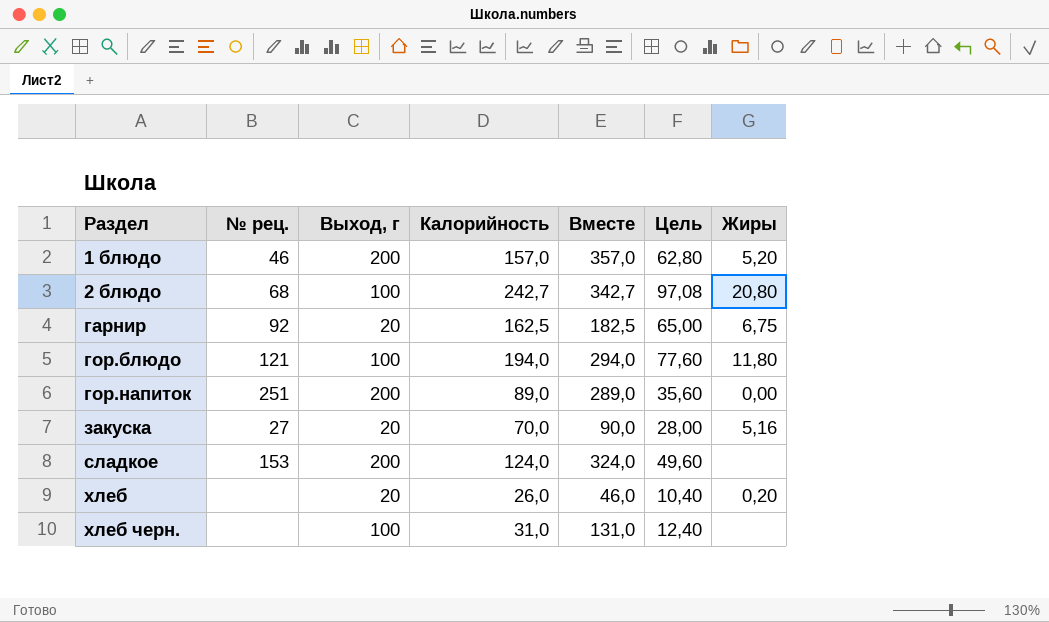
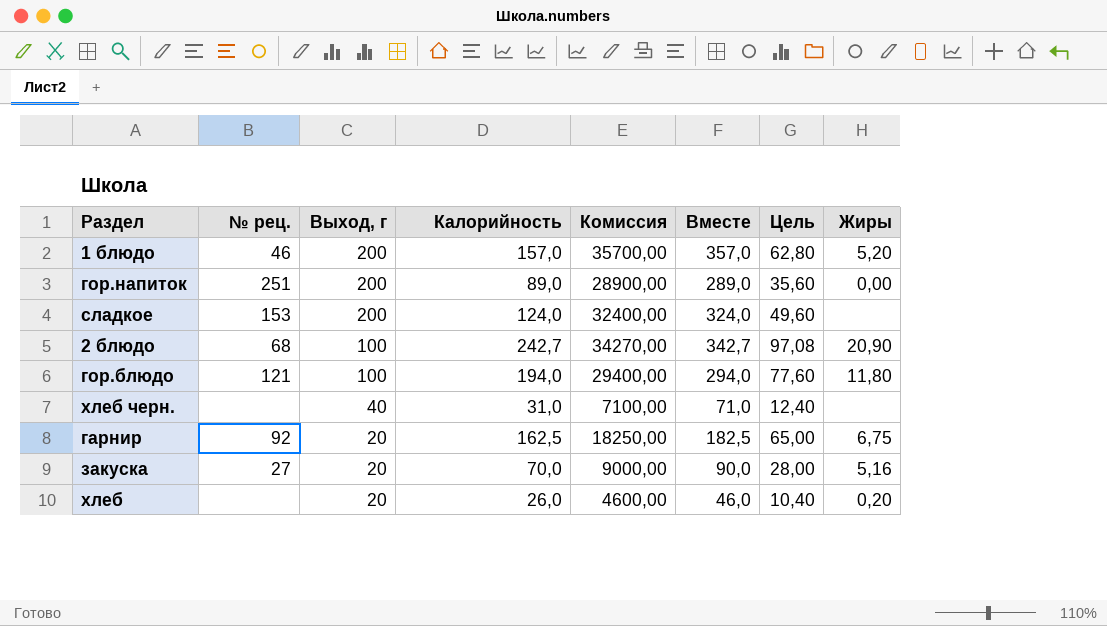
row order: Раздел ascending -> Выход, г descending
column Комиссия | formula: none -> [Вместе] * 100
2 блюдо | Жиры: 20,80 -> 20,90
хлеб черн. | Выход, г: 100 -> 40
хлеб черн. | Вместе: 131,0 -> 71,0

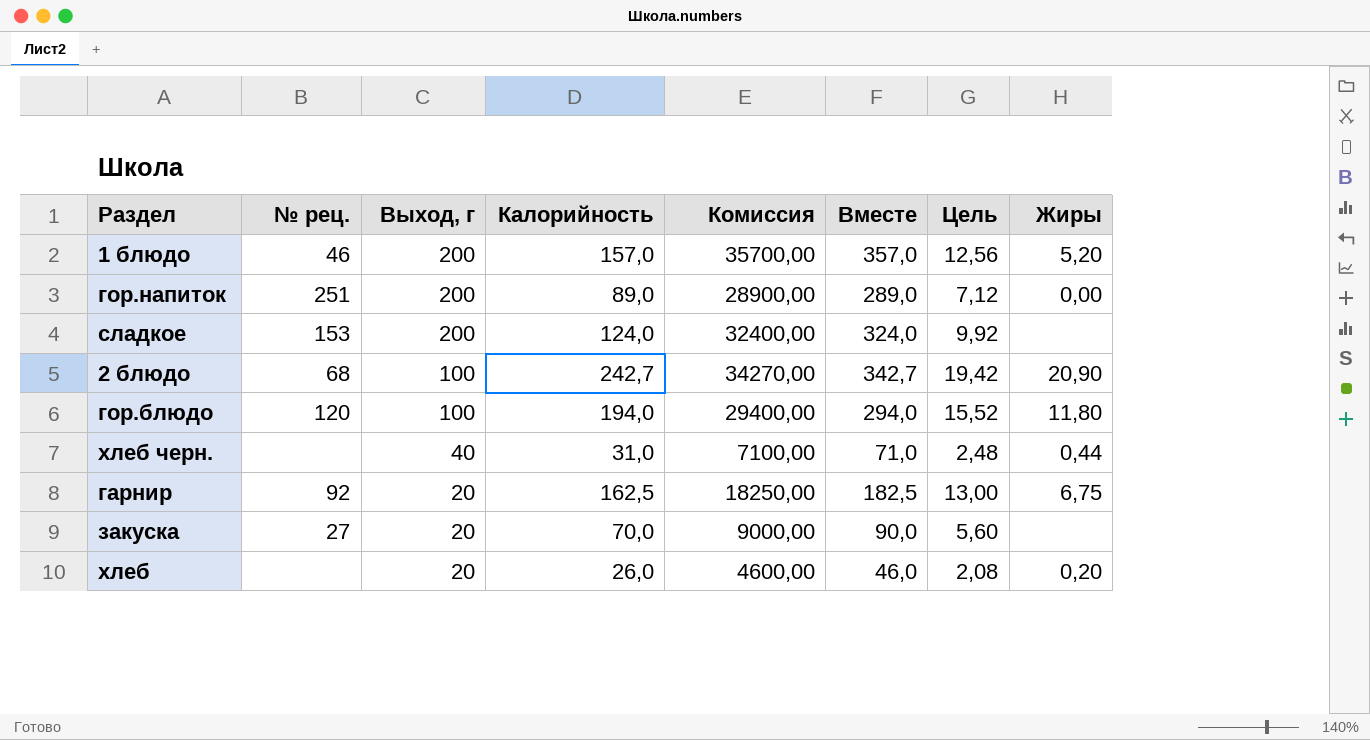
column Цель | formula: [Калорийность] * 0,4 -> [Калорийность] * 0,08
гор.блюдо | № рец.: 121 -> 120
хлеб черн. | Жиры: none -> 0,44
закуска | Жиры: 5,16 -> none

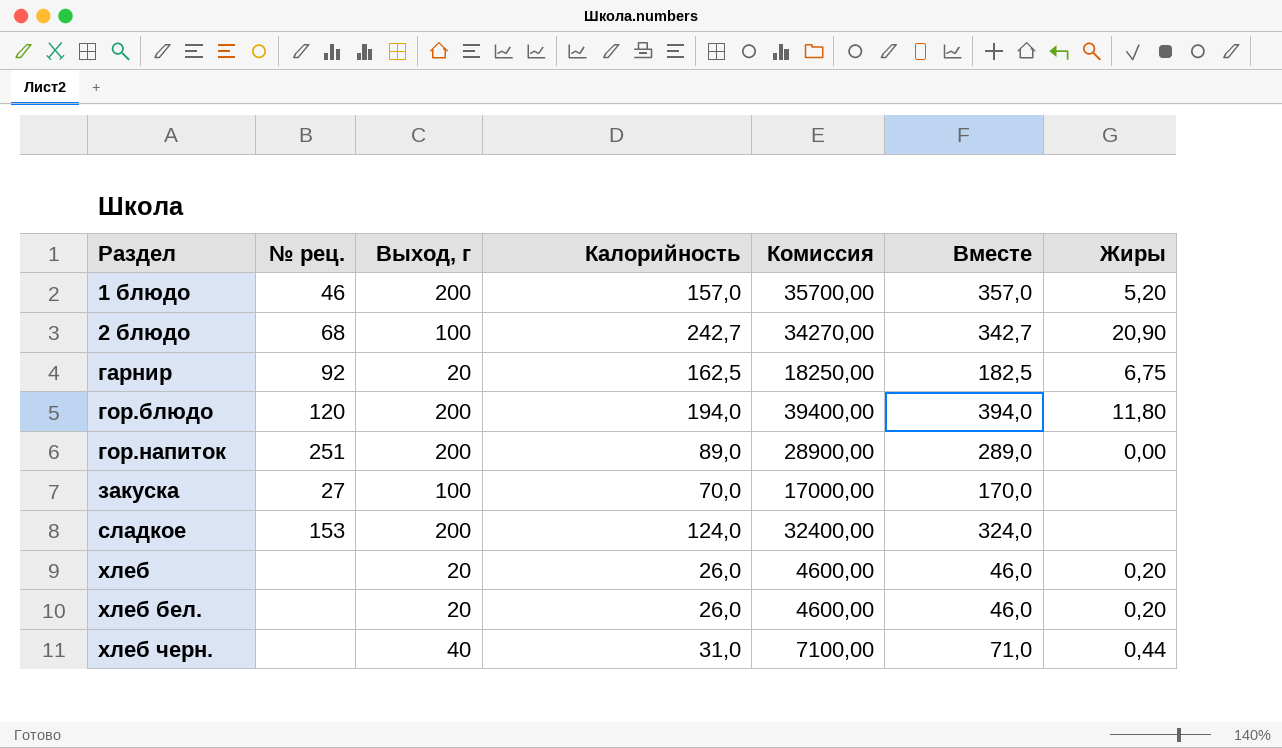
row order: Выход, г descending -> Раздел ascending
column Цель | formula: [Калорийность] * 0,08 -> none
гор.блюдо | Выход, г: 100 -> 200
гор.блюдо | Комиссия: 29400,00 -> 39400,00
гор.блюдо | Вместе: 294,0 -> 394,0
закуска | Выход, г: 20 -> 100
закуска | Комиссия: 9000,00 -> 17000,00
закуска | Вместе: 90,0 -> 170,0
row хлеб бел.: none -> none | 20 | 26,0 | 4600,00 | 46,0 | 0,20

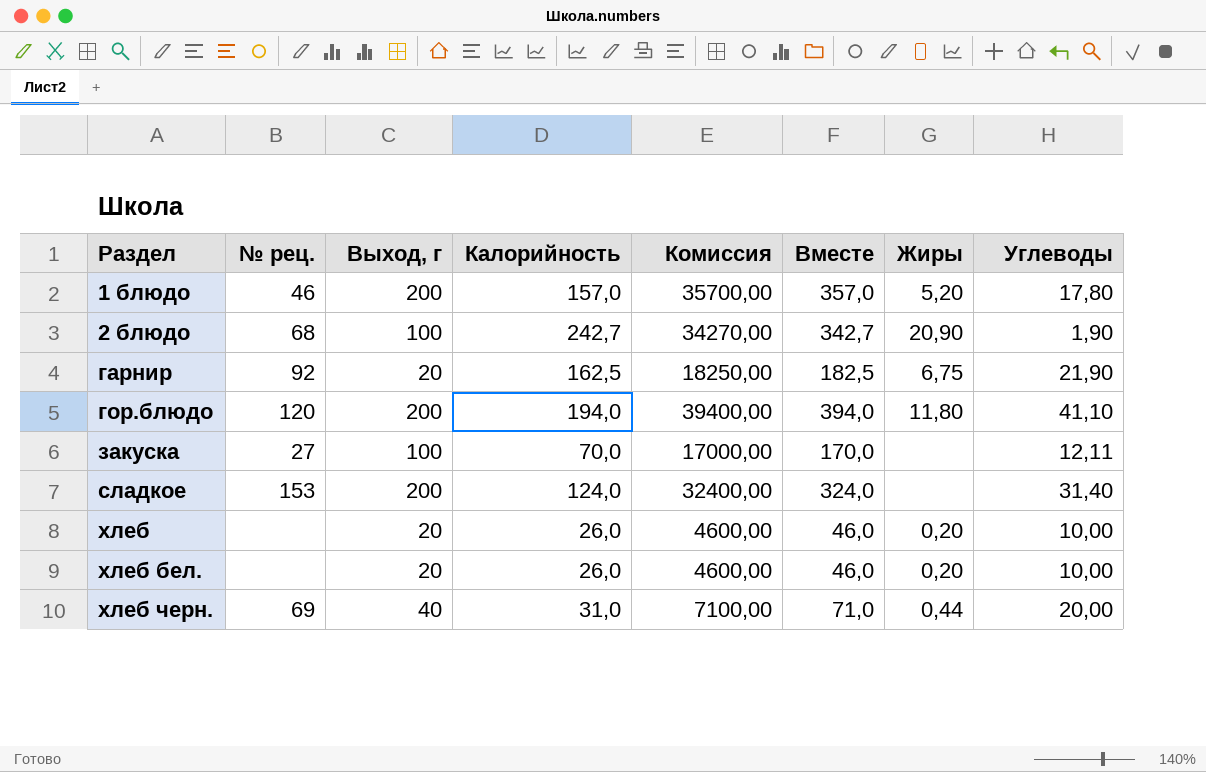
column Углеводы | position: none -> 8
row гор.напиток: 251 | 200 | 89,0 | 28900,00 | 289,0 | 0,00 -> none
хлеб черн. | № рец.: none -> 69

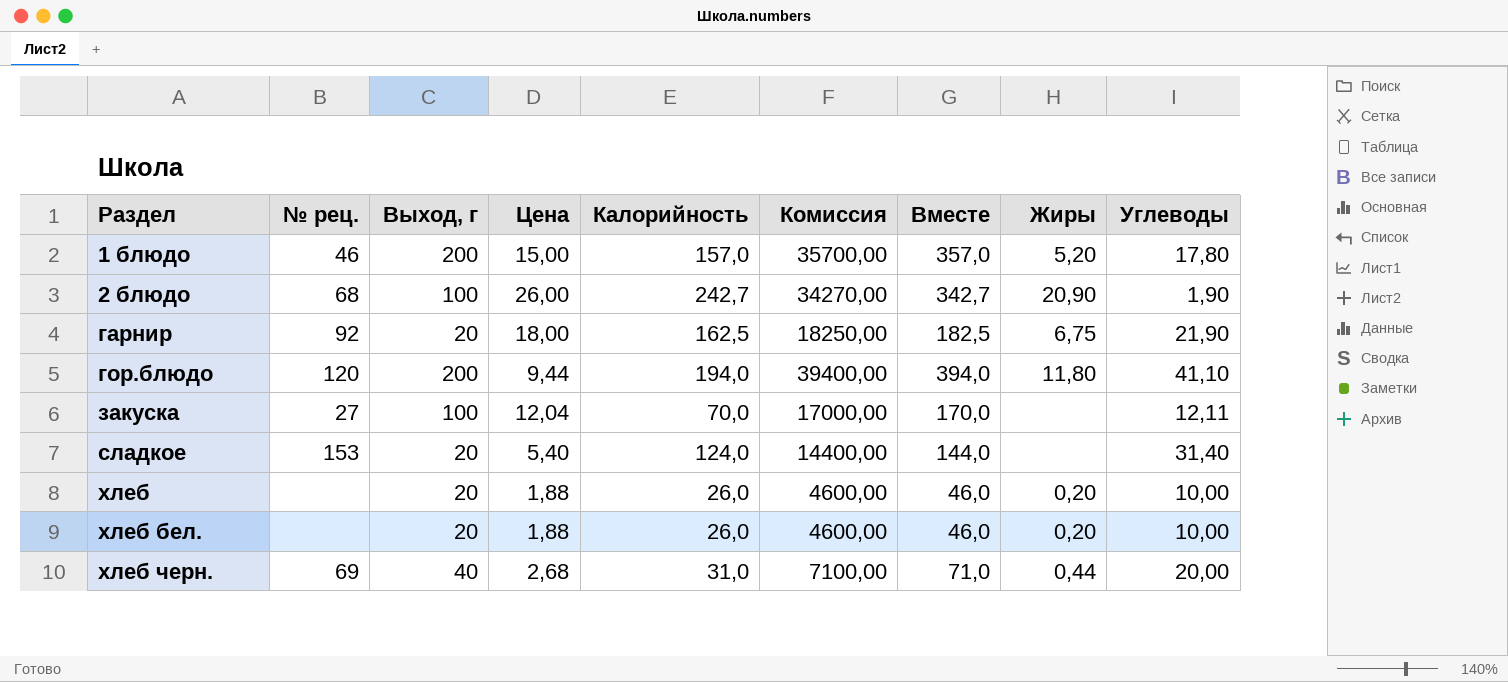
column Цена | position: none -> 4
сладкое | Выход, г: 200 -> 20
сладкое | Комиссия: 32400,00 -> 14400,00
сладкое | Вместе: 324,0 -> 144,0

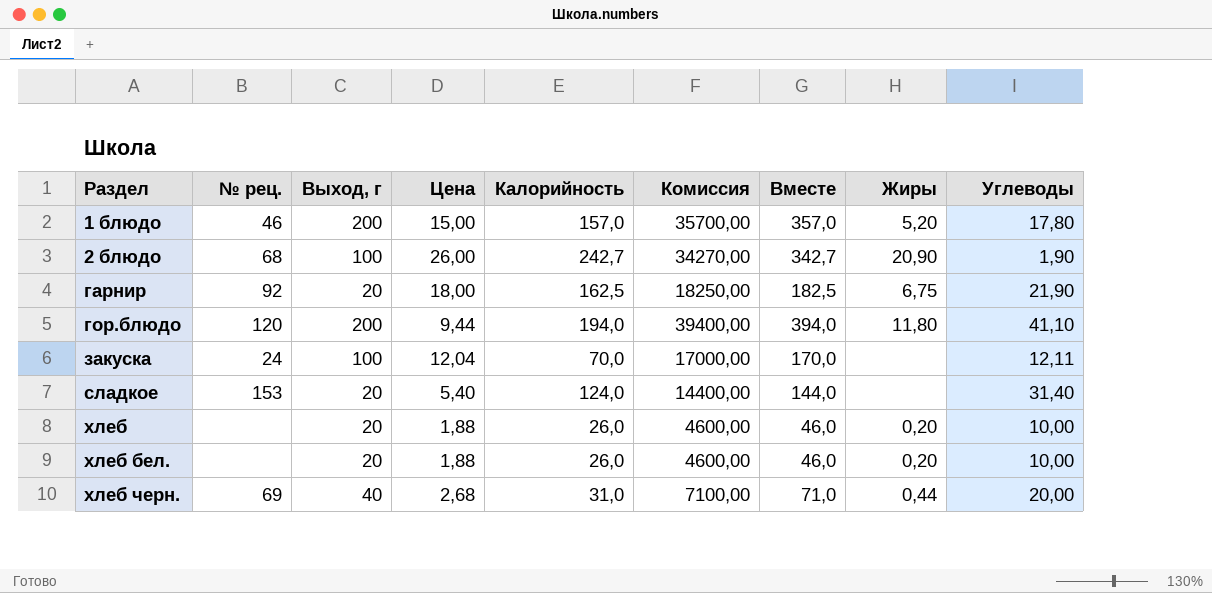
закуска | № рец.: 27 -> 24

